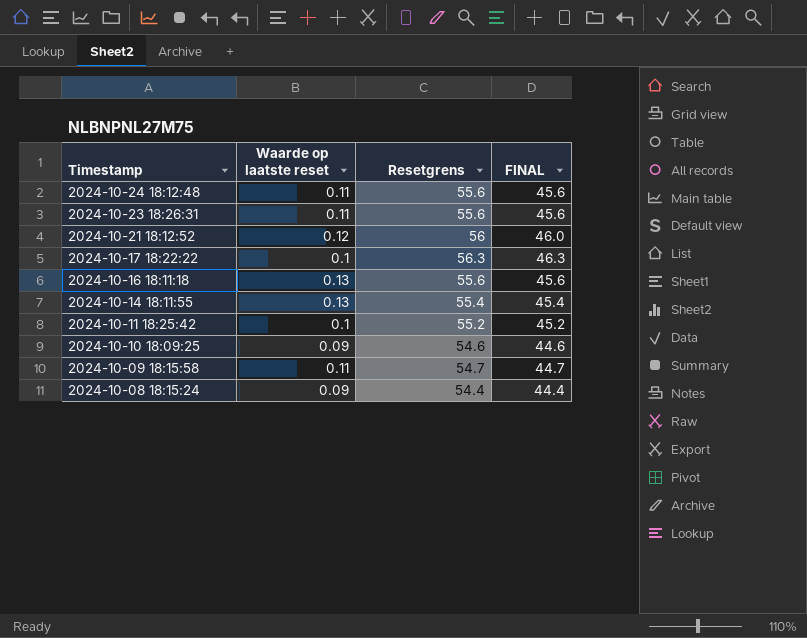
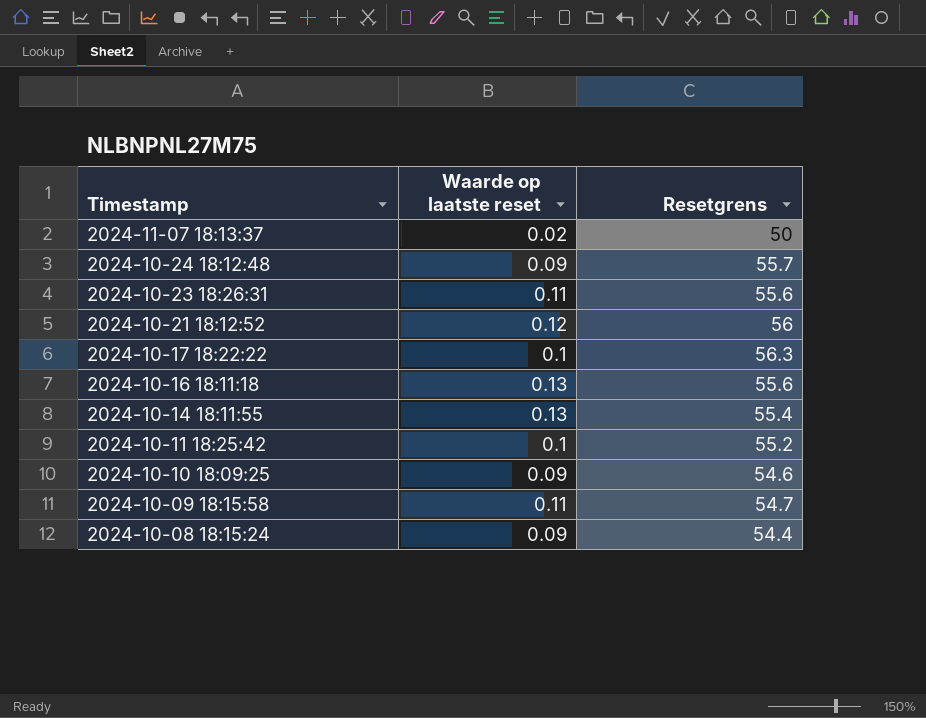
column FINAL | formula: [Resetgrens] - 10 -> none
row 2024-11-07 18:13:37: none -> 0.02 | 50
2024-10-24 18:12:48 | Waarde op laatste reset: 0.11 -> 0.09
2024-10-24 18:12:48 | Resetgrens: 55.6 -> 55.7

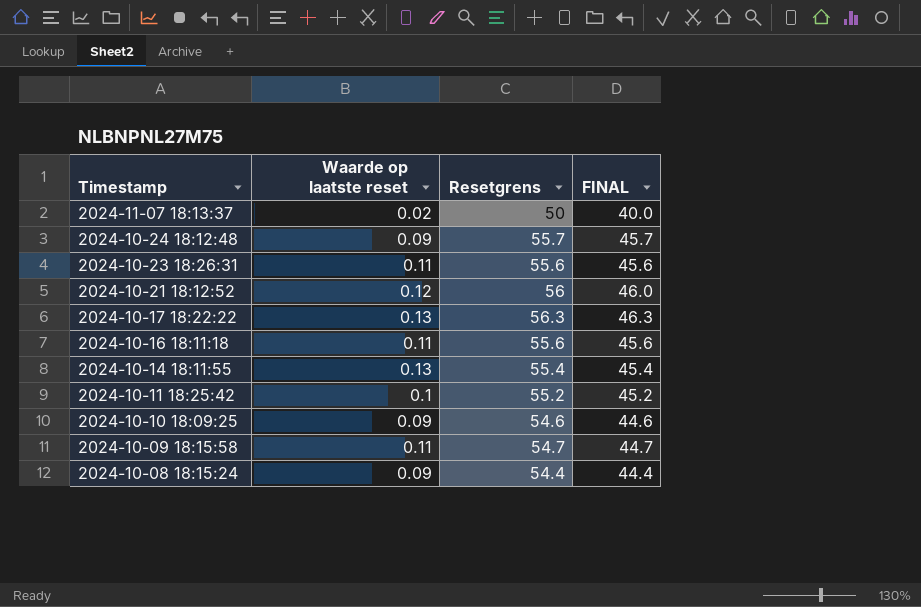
column FINAL | formula: none -> [Resetgrens] - 10
2024-10-17 18:22:22 | Waarde op laatste reset: 0.1 -> 0.13
2024-10-16 18:11:18 | Waarde op laatste reset: 0.13 -> 0.11

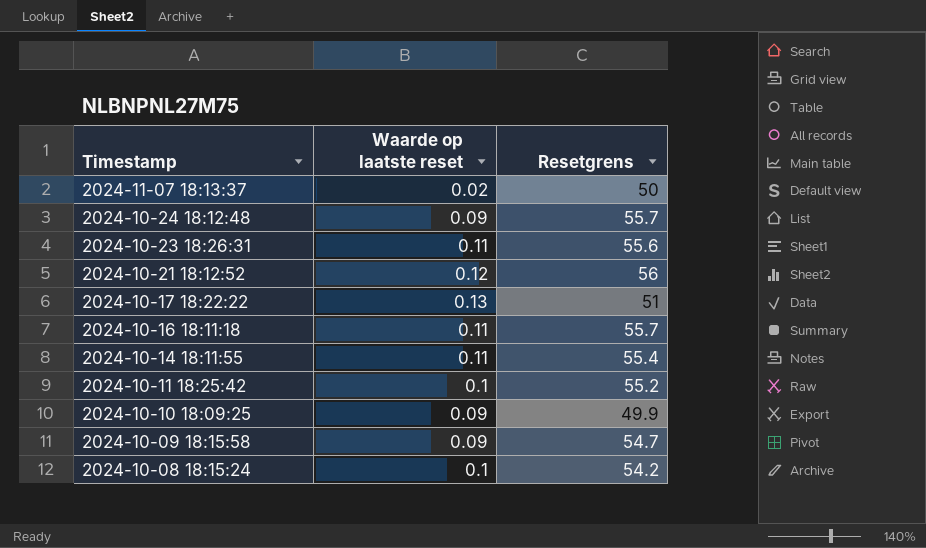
column FINAL | formula: [Resetgrens] - 10 -> none
2024-10-17 18:22:22 | Resetgrens: 56.3 -> 51
2024-10-16 18:11:18 | Resetgrens: 55.6 -> 55.7
2024-10-14 18:11:55 | Waarde op laatste reset: 0.13 -> 0.11
2024-10-10 18:09:25 | Resetgrens: 54.6 -> 49.9
2024-10-09 18:15:58 | Waarde op laatste reset: 0.11 -> 0.09
2024-10-08 18:15:24 | Waarde op laatste reset: 0.09 -> 0.1
2024-10-08 18:15:24 | Resetgrens: 54.4 -> 54.2

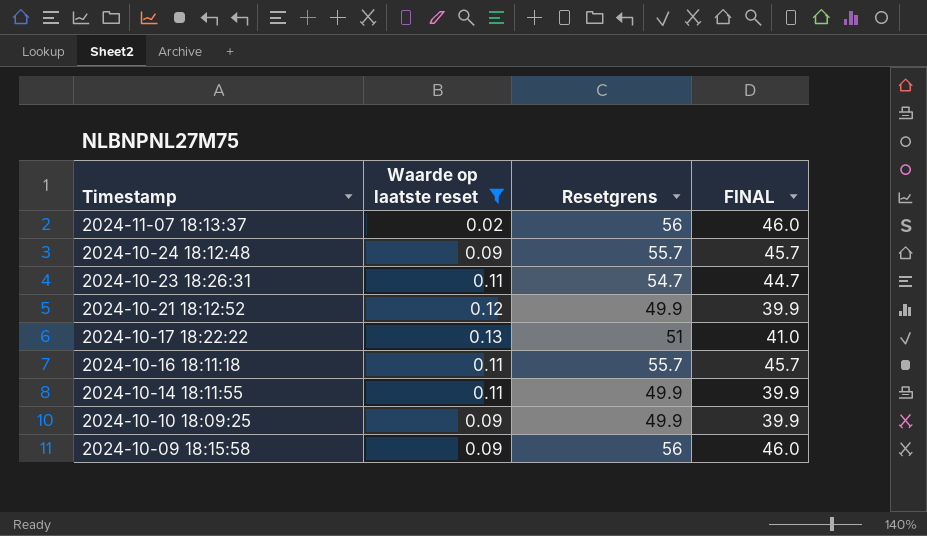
filter: none -> Waarde op laatste reset != 0.1
column FINAL | formula: none -> [Resetgrens] - 10
2024-11-07 18:13:37 | Resetgrens: 50 -> 56
2024-10-23 18:26:31 | Resetgrens: 55.6 -> 54.7
2024-10-21 18:12:52 | Resetgrens: 56 -> 49.9
2024-10-14 18:11:55 | Resetgrens: 55.4 -> 49.9
2024-10-09 18:15:58 | Resetgrens: 54.7 -> 56

